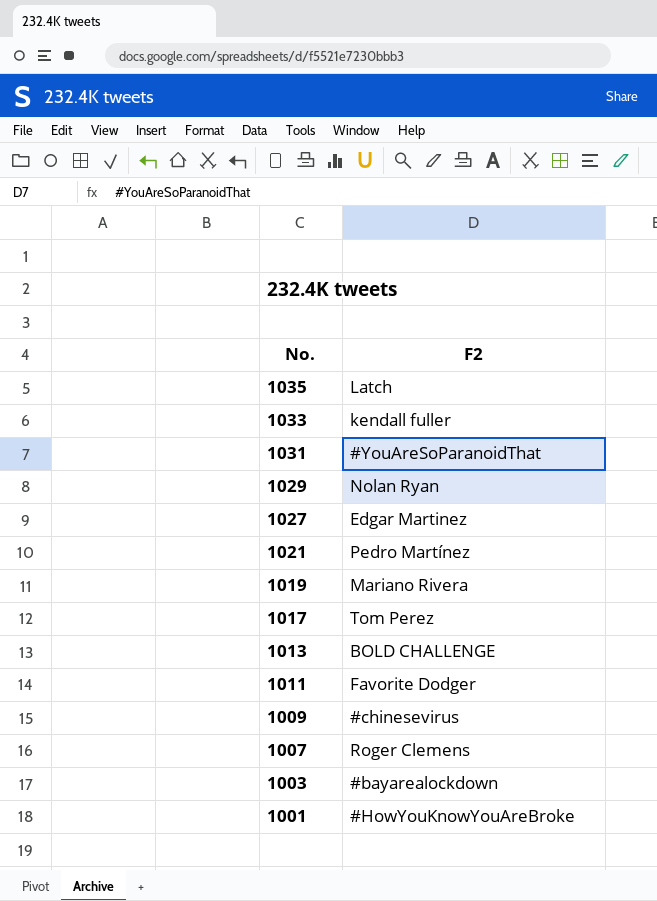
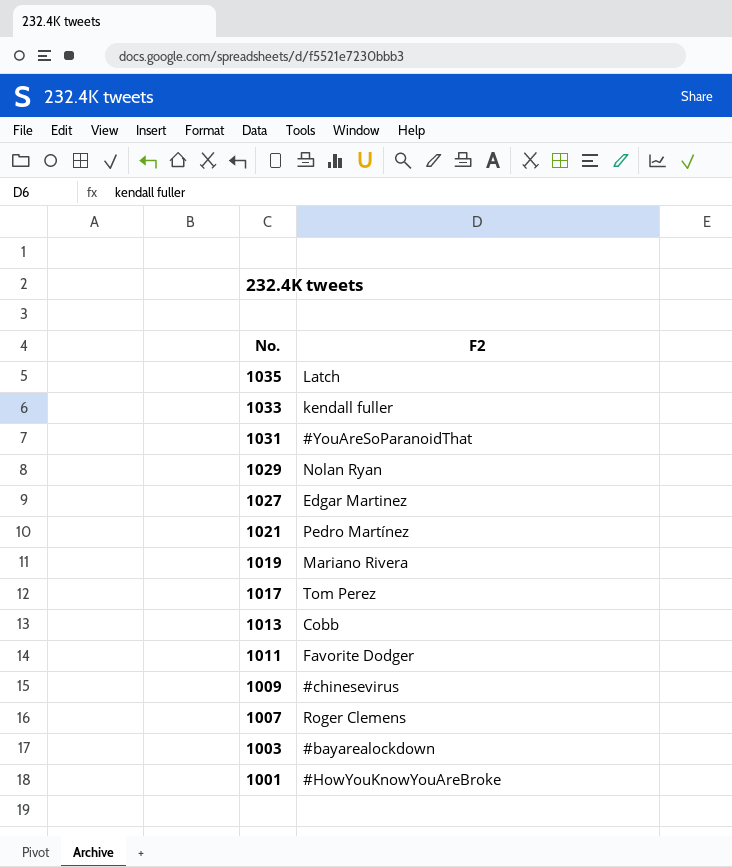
1013 | F2: BOLD CHALLENGE -> Cobb

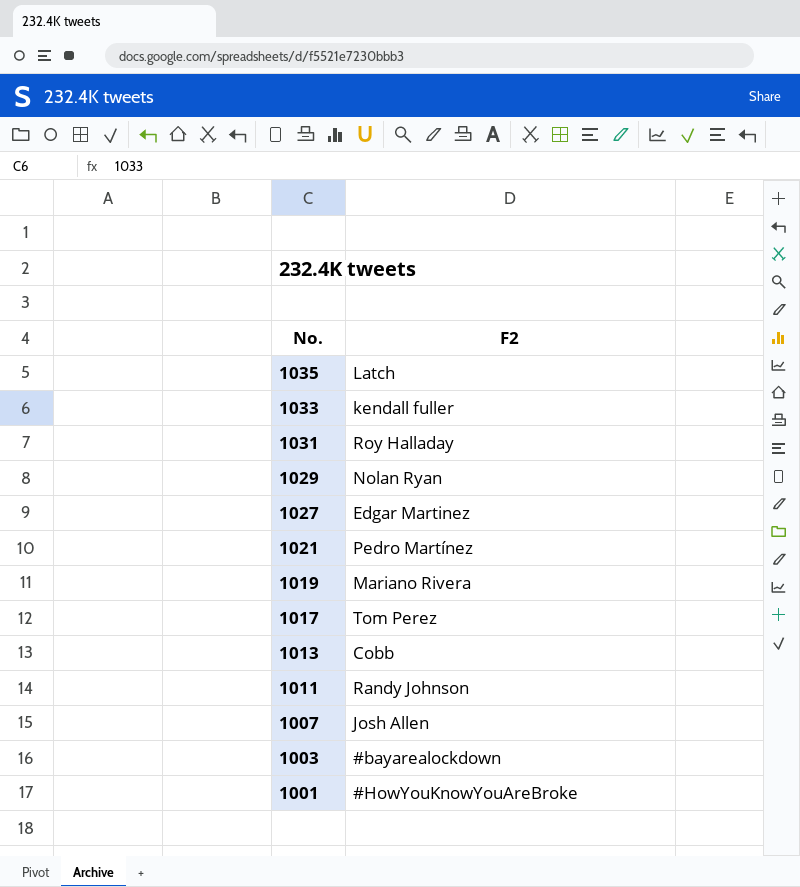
row 1009: #chinesevirus -> none
1031 | F2: #YouAreSoParanoidThat -> Roy Halladay
1011 | F2: Favorite Dodger -> Randy Johnson
1007 | F2: Roger Clemens -> Josh Allen

